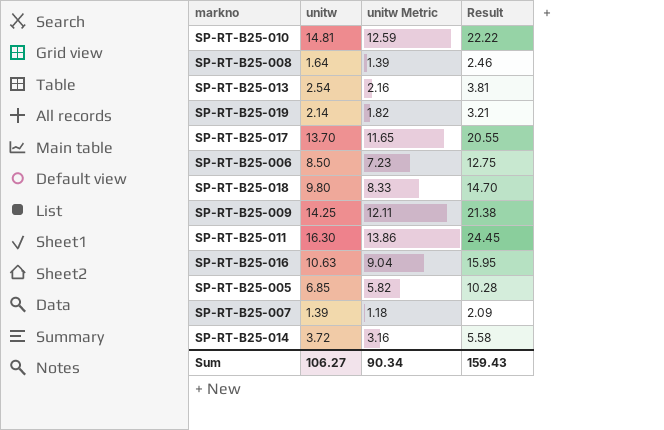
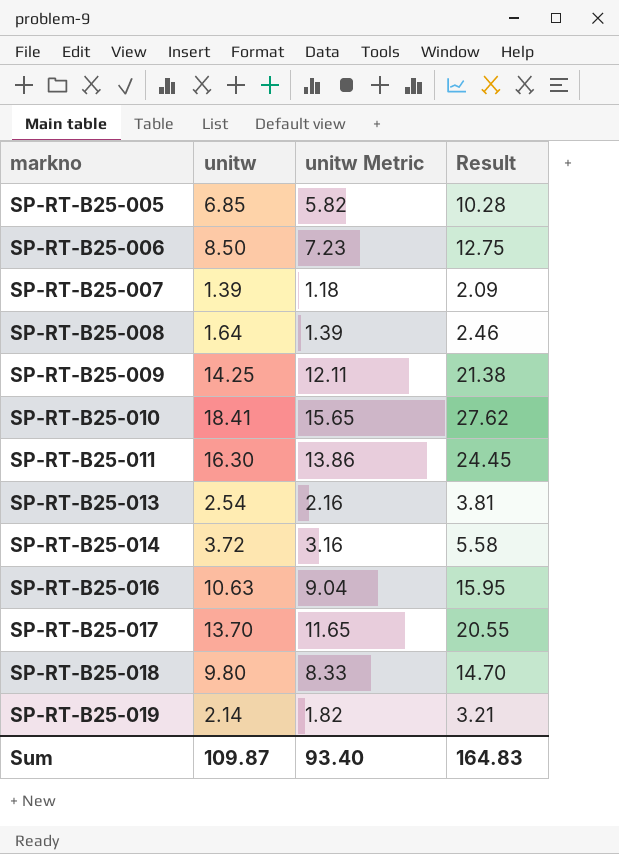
row order: none -> markno ascending
SP-RT-B25-010 | unitw: 14.81 -> 18.41
SP-RT-B25-010 | unitw Metric: 12.59 -> 15.65
SP-RT-B25-010 | Result: 22.22 -> 27.62
Sum | unitw: 106.27 -> 109.87
Sum | unitw Metric: 90.34 -> 93.40
Sum | Result: 159.43 -> 164.83

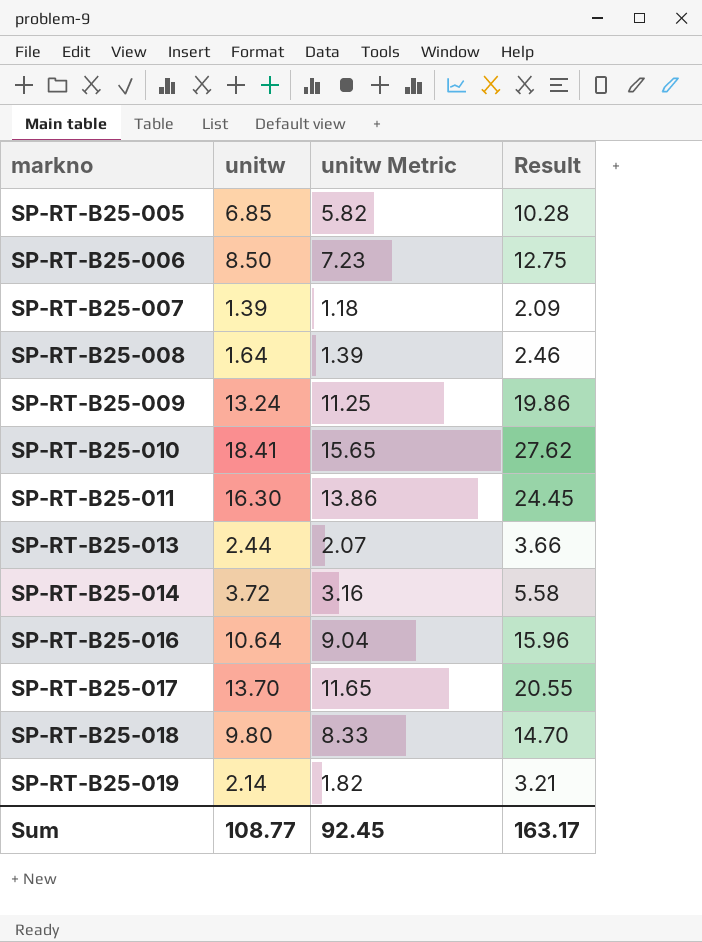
SP-RT-B25-009 | unitw: 14.25 -> 13.24
SP-RT-B25-009 | unitw Metric: 12.11 -> 11.25
SP-RT-B25-009 | Result: 21.38 -> 19.86
SP-RT-B25-013 | unitw: 2.54 -> 2.44
SP-RT-B25-013 | unitw Metric: 2.16 -> 2.07
SP-RT-B25-013 | Result: 3.81 -> 3.66
SP-RT-B25-016 | unitw: 10.63 -> 10.64
SP-RT-B25-016 | Result: 15.95 -> 15.96
Sum | unitw: 109.87 -> 108.77
Sum | unitw Metric: 93.40 -> 92.45
Sum | Result: 164.83 -> 163.17

